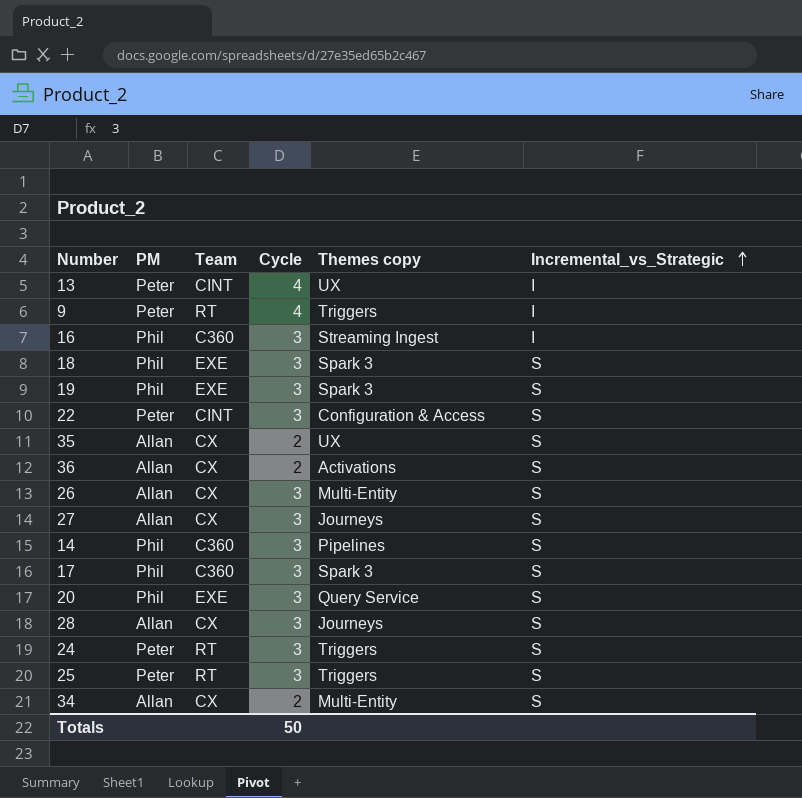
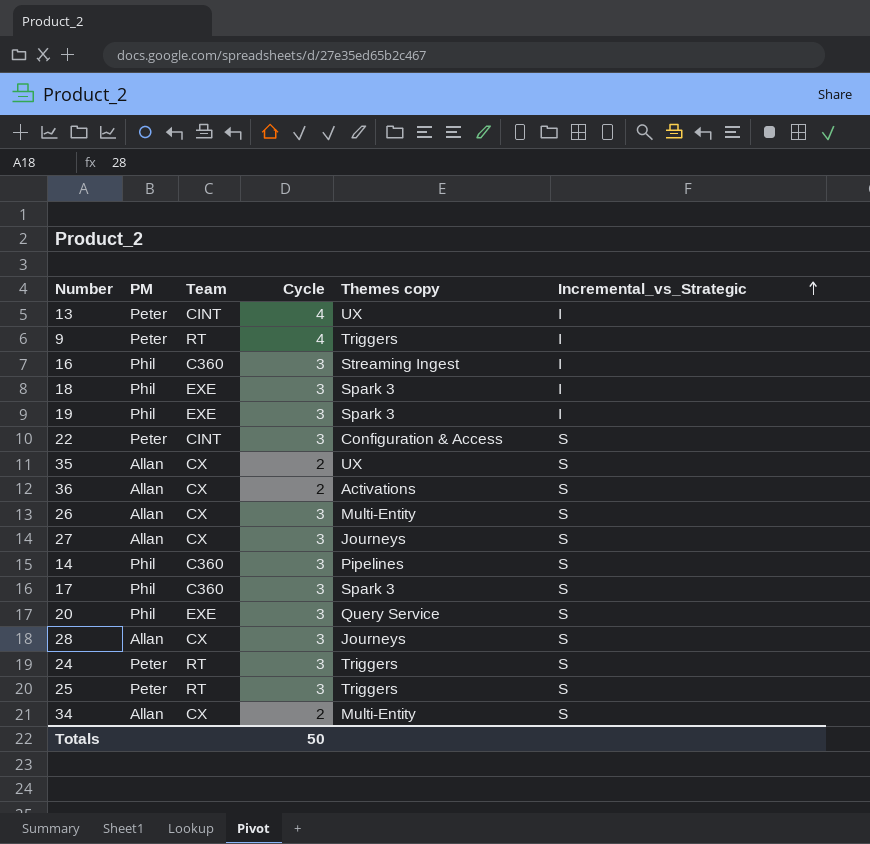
18 | Incremental_vs_Strategic: S -> I
19 | Incremental_vs_Strategic: S -> I

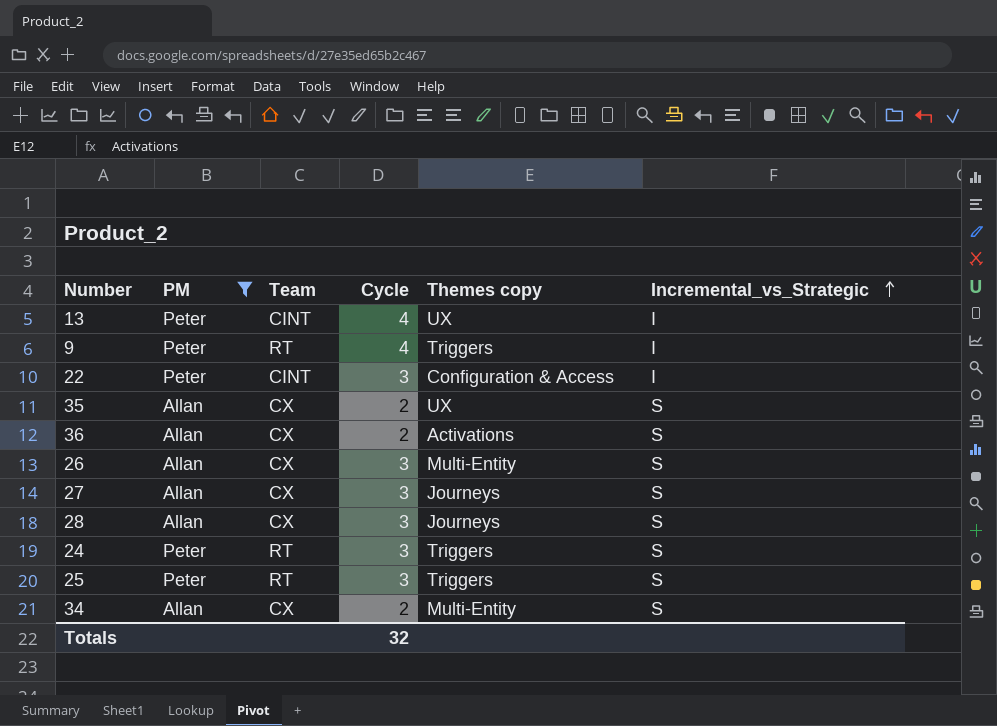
filter: none -> PM != Phil
22 | Incremental_vs_Strategic: S -> I
Totals | Cycle: 50 -> 32

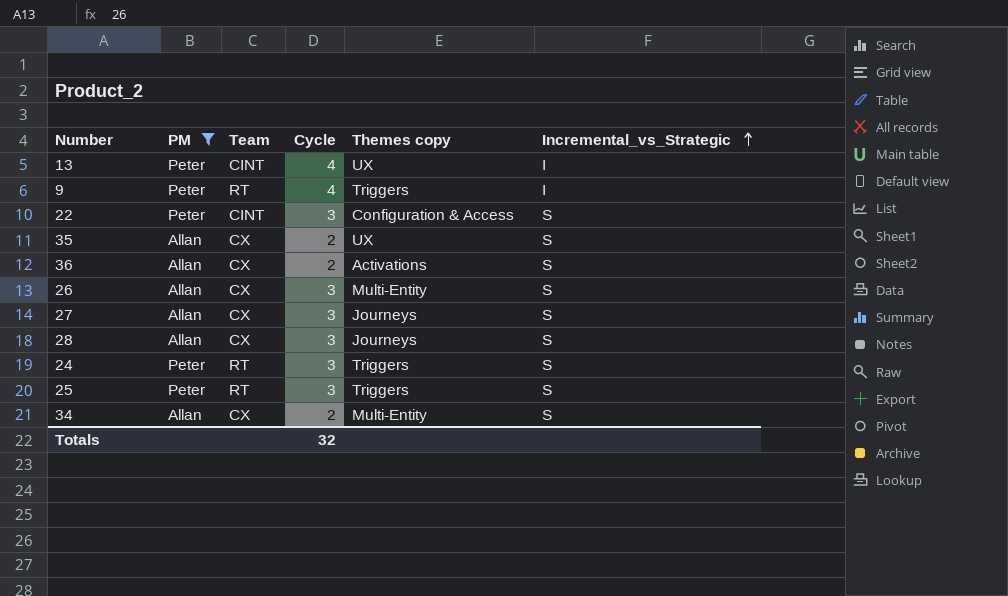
22 | Incremental_vs_Strategic: I -> S

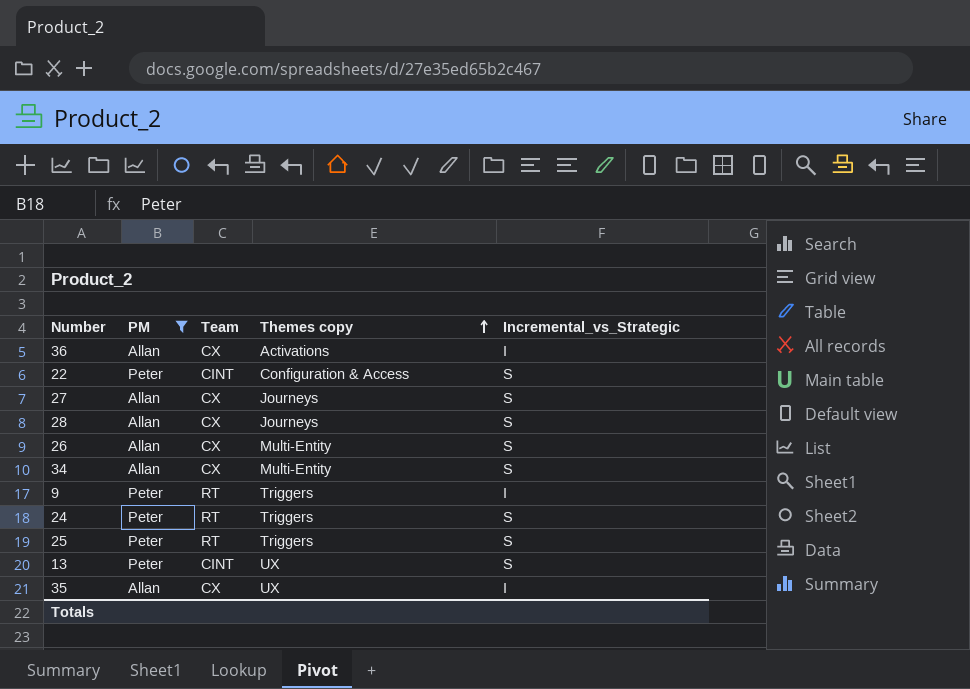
row order: Incremental_vs_Strategic ascending -> Themes copy ascending
column Cycle | position: 4 -> none
36 | Incremental_vs_Strategic: S -> I
13 | Incremental_vs_Strategic: I -> S
35 | Incremental_vs_Strategic: S -> I

